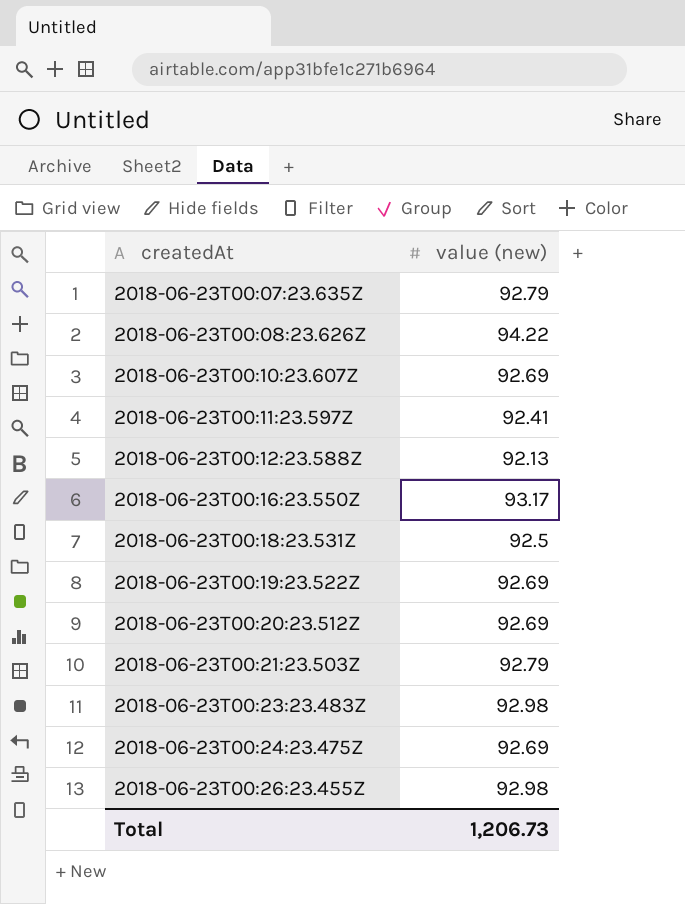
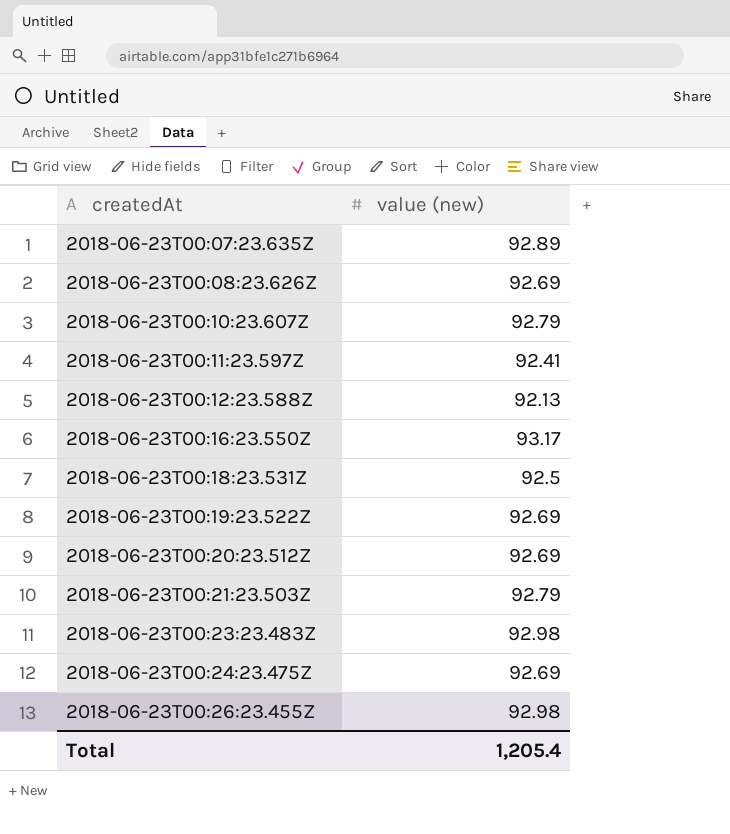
2018-06-23T00:07:23.635Z | value (new): 92.79 -> 92.89
2018-06-23T00:08:23.626Z | value (new): 94.22 -> 92.69
2018-06-23T00:10:23.607Z | value (new): 92.69 -> 92.79
Total | value (new): 1,206.73 -> 1,205.4

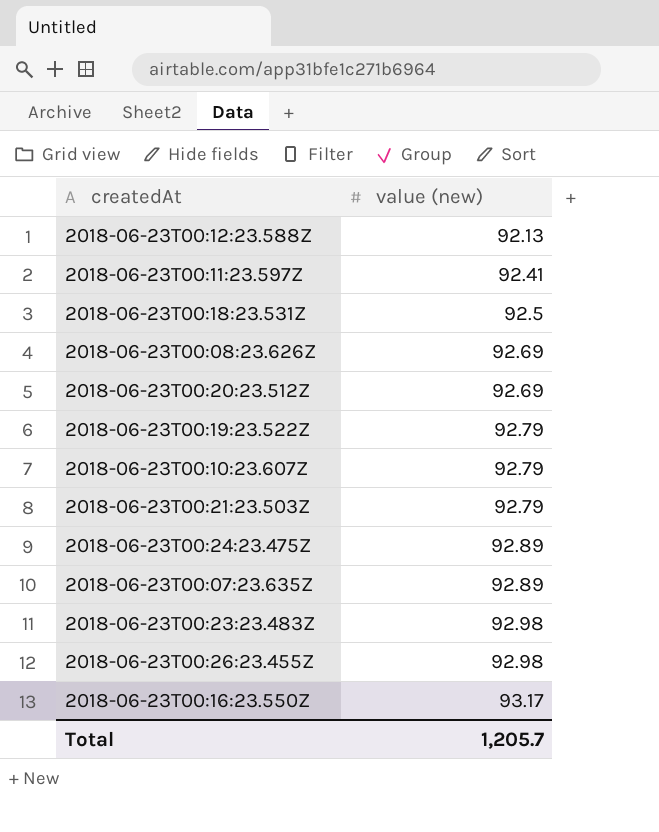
row order: createdAt ascending -> value (new) ascending
2018-06-23T00:19:23.522Z | value (new): 92.69 -> 92.79
2018-06-23T00:24:23.475Z | value (new): 92.69 -> 92.89
Total | value (new): 1,205.4 -> 1,205.7

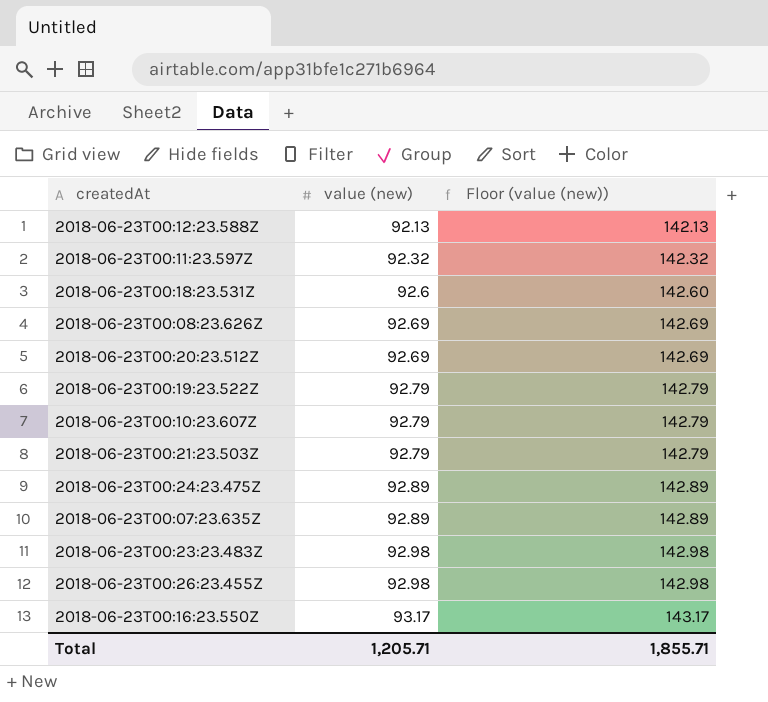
column Floor (value (new)) | formula: none -> [value (new)] + 50
2018-06-23T00:11:23.597Z | value (new): 92.41 -> 92.32
2018-06-23T00:18:23.531Z | value (new): 92.5 -> 92.6
Total | value (new): 1,205.7 -> 1,205.71

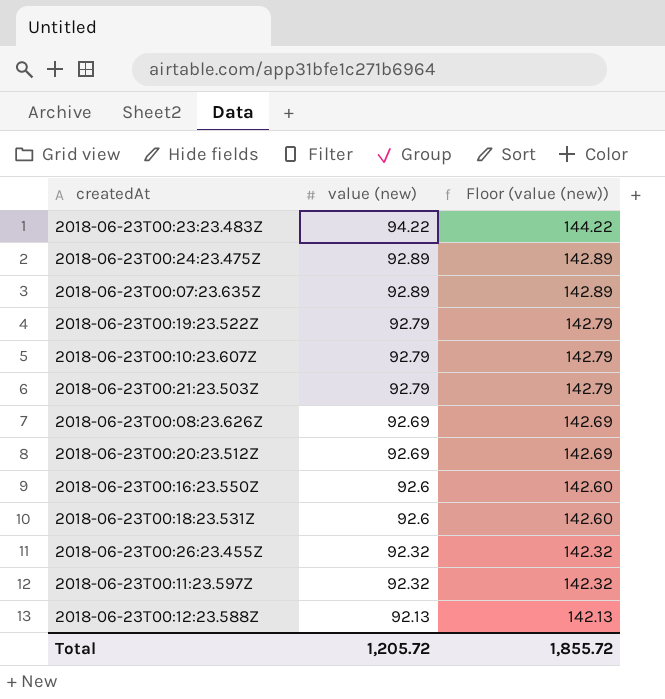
row order: value (new) ascending -> value (new) descending
2018-06-23T00:23:23.483Z | value (new): 92.98 -> 94.22
2018-06-23T00:23:23.483Z | Floor (value (new)): 142.98 -> 144.22
2018-06-23T00:16:23.550Z | value (new): 93.17 -> 92.6
2018-06-23T00:16:23.550Z | Floor (value (new)): 143.17 -> 142.60
2018-06-23T00:26:23.455Z | value (new): 92.98 -> 92.32
2018-06-23T00:26:23.455Z | Floor (value (new)): 142.98 -> 142.32
Total | value (new): 1,205.71 -> 1,205.72
Total | Floor (value (new)): 1,855.71 -> 1,855.72

